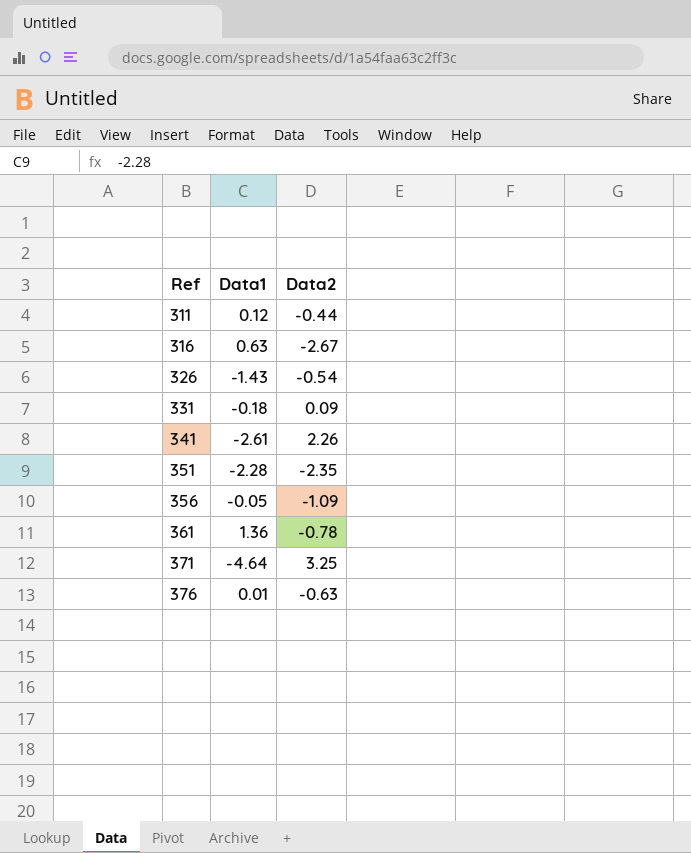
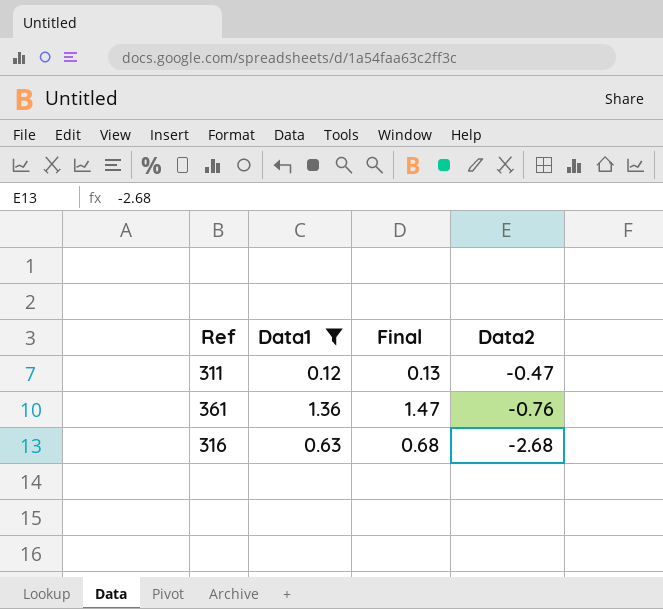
filter: none -> Data1 >= 0.12
row order: Ref ascending -> Data2 descending
column Final | formula: none -> [Data1] * 1.08
311 | Data2: -0.44 -> -0.47
361 | Data2: -0.78 -> -0.76
316 | Data2: -2.67 -> -2.68

